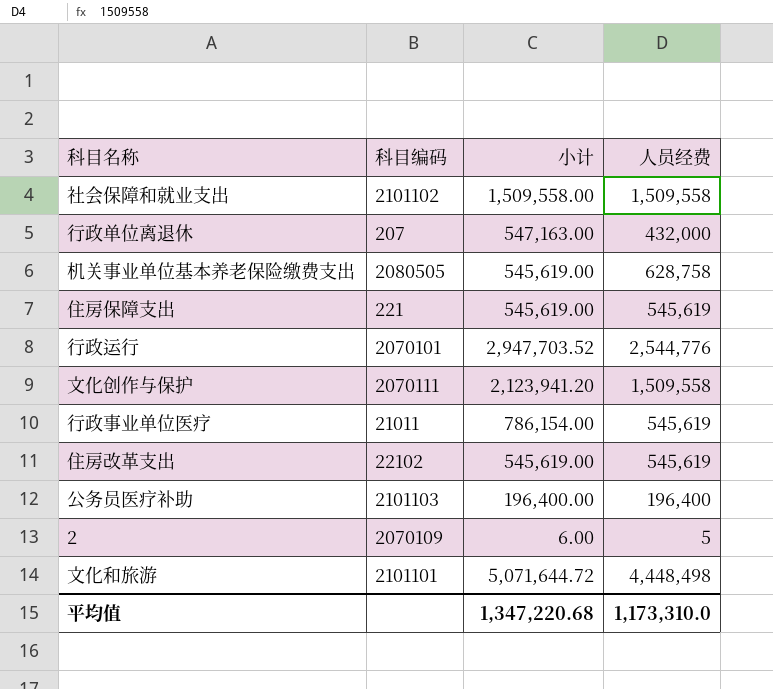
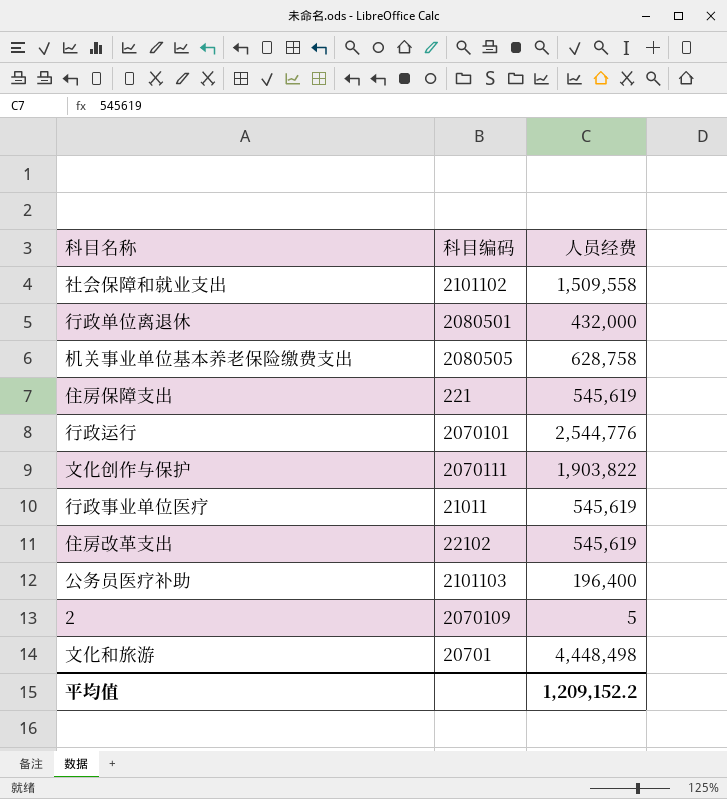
column 小计 | position: 3 -> none
行政单位离退休 | 科目编码: 207 -> 2080501
文化创作与保护 | 人员经费: 1,509,558 -> 1,903,822
文化和旅游 | 科目编码: 2101101 -> 20701
平均值 | 人员经费: 1,173,310.0 -> 1,209,152.2

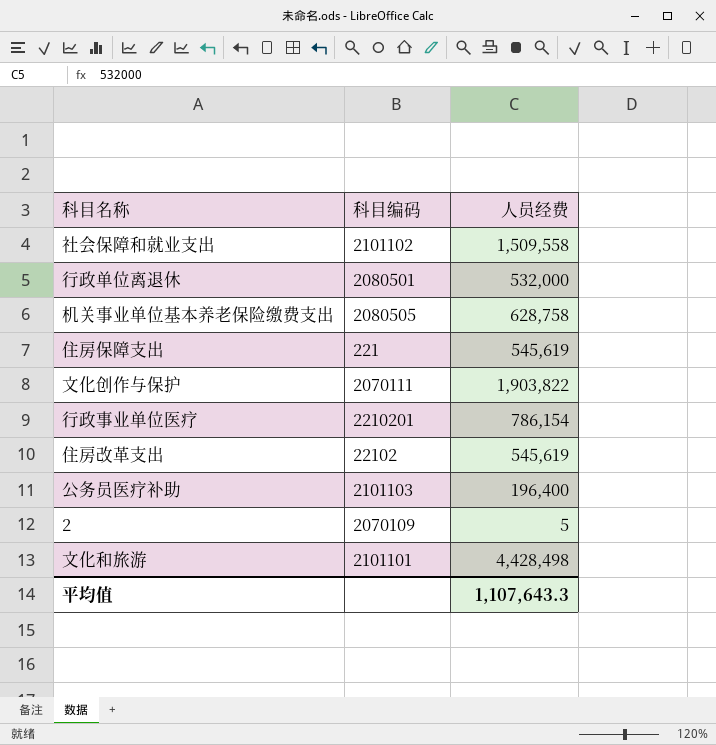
row 行政运行: 2070101 | 2,544,776 -> none
行政单位离退休 | 人员经费: 432,000 -> 532,000
行政事业单位医疗 | 科目编码: 21011 -> 2210201
行政事业单位医疗 | 人员经费: 545,619 -> 786,154
文化和旅游 | 科目编码: 20701 -> 2101101
文化和旅游 | 人员经费: 4,448,498 -> 4,428,498
平均值 | 人员经费: 1,209,152.2 -> 1,107,643.3

